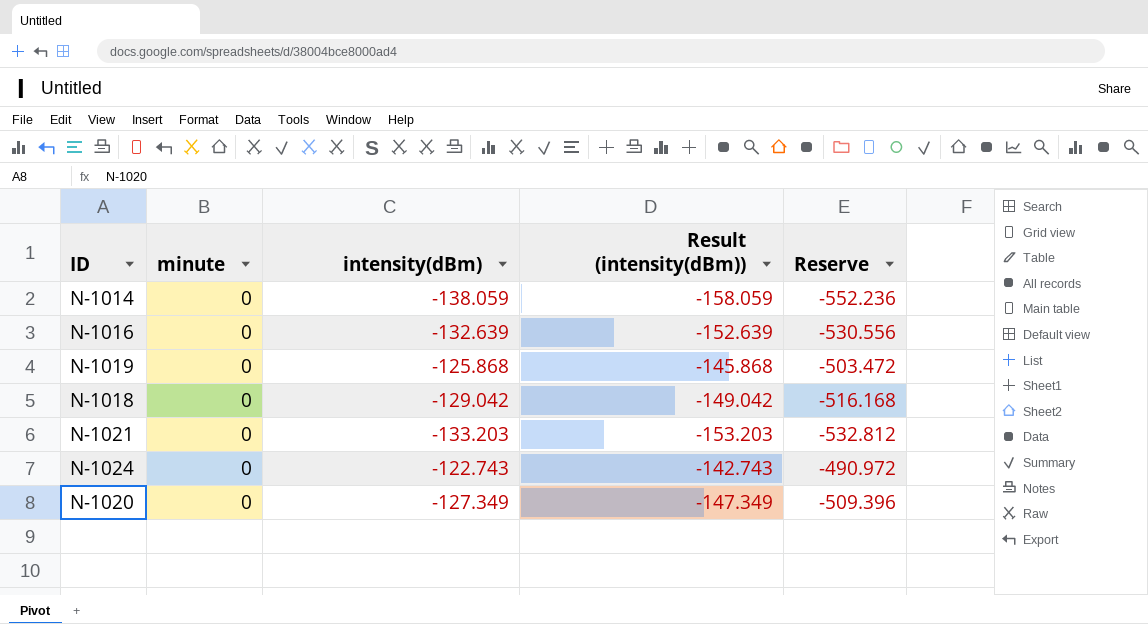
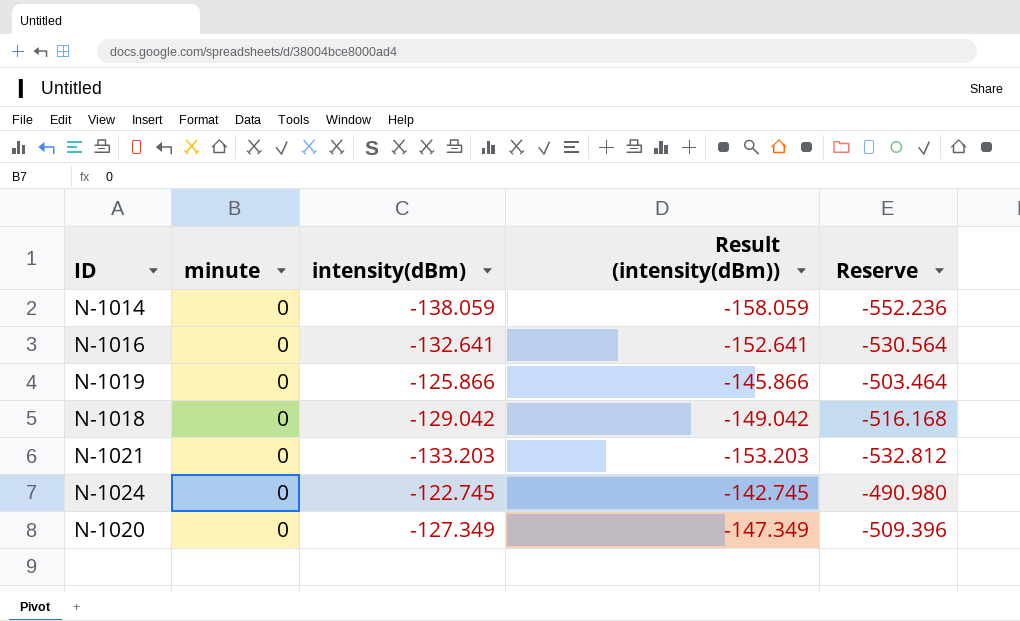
N-1016 | intensity(dBm): -132.639 -> -132.641
N-1016 | Result (intensity(dBm)): -152.639 -> -152.641
N-1016 | Reserve: -530.556 -> -530.564
N-1019 | intensity(dBm): -125.868 -> -125.866
N-1019 | Result (intensity(dBm)): -145.868 -> -145.866
N-1019 | Reserve: -503.472 -> -503.464
N-1024 | intensity(dBm): -122.743 -> -122.745
N-1024 | Result (intensity(dBm)): -142.743 -> -142.745
N-1024 | Reserve: -490.972 -> -490.980

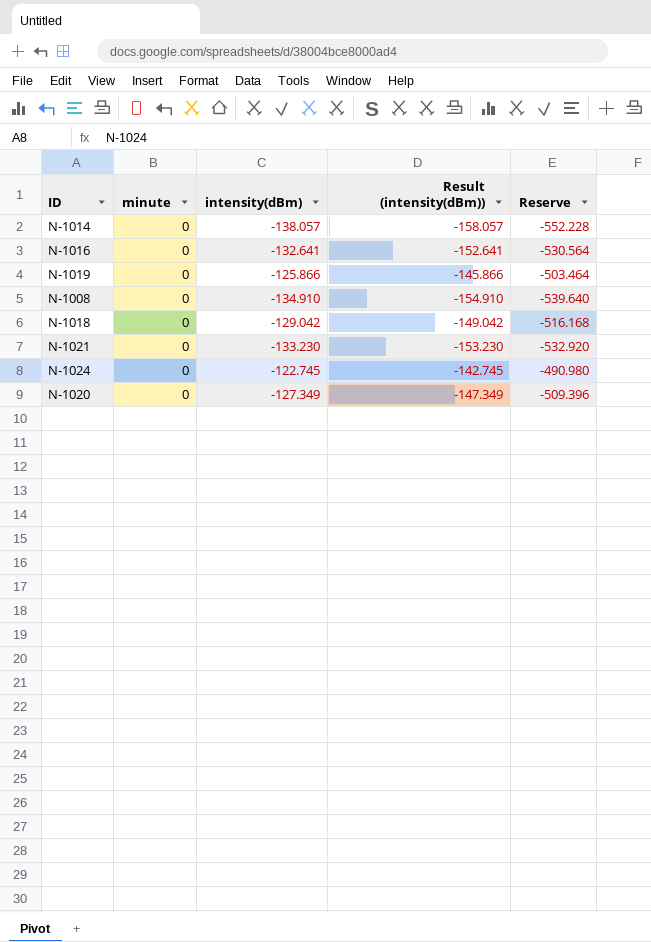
N-1014 | intensity(dBm): -138.059 -> -138.057
N-1014 | Result (intensity(dBm)): -158.059 -> -158.057
N-1014 | Reserve: -552.236 -> -552.228
row N-1008: none -> 0 | -134.910 | -154.910 | -539.640
N-1021 | intensity(dBm): -133.203 -> -133.230
N-1021 | Result (intensity(dBm)): -153.203 -> -153.230
N-1021 | Reserve: -532.812 -> -532.920

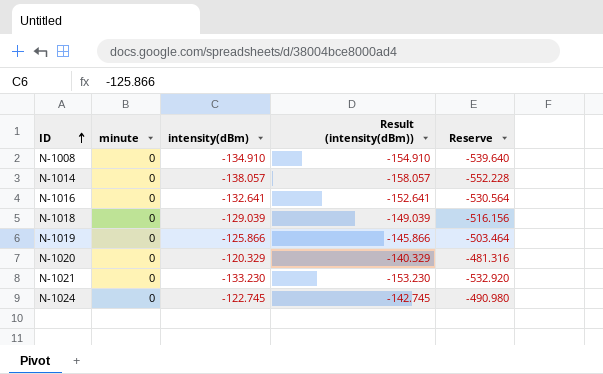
row order: none -> ID ascending
N-1018 | intensity(dBm): -129.042 -> -129.039
N-1018 | Result (intensity(dBm)): -149.042 -> -149.039
N-1018 | Reserve: -516.168 -> -516.156
N-1020 | intensity(dBm): -127.349 -> -120.329
N-1020 | Result (intensity(dBm)): -147.349 -> -140.329
N-1020 | Reserve: -509.396 -> -481.316

